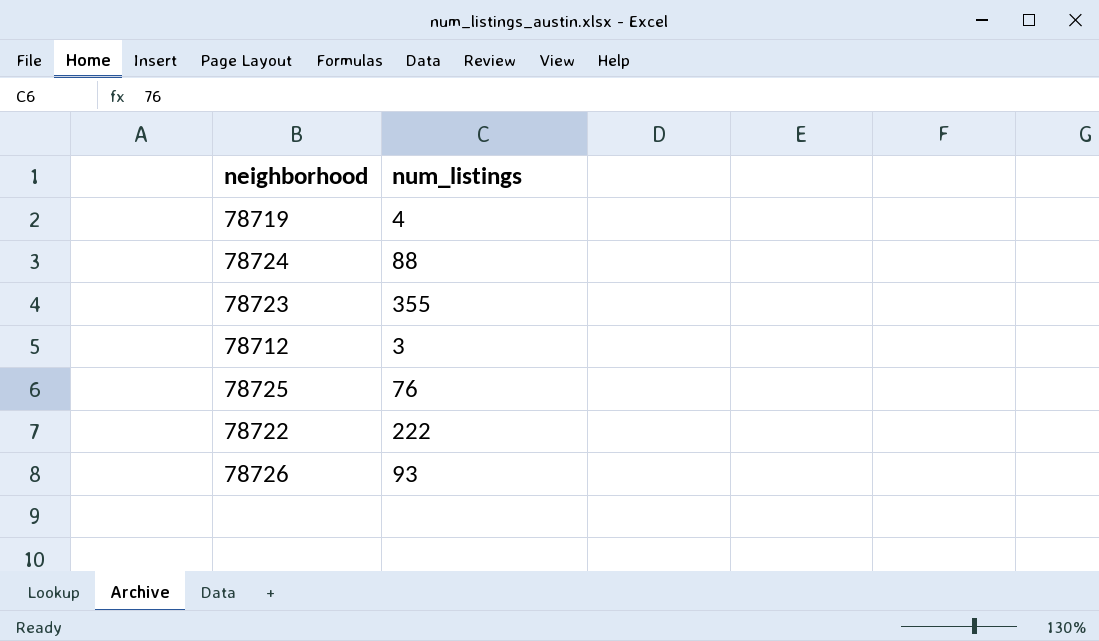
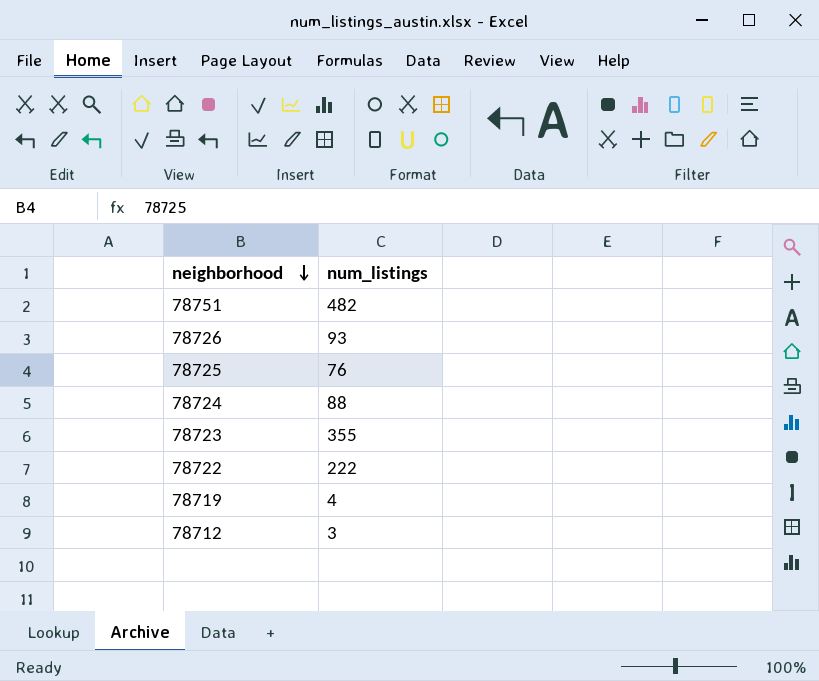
row order: none -> neighborhood descending
row 78751: none -> 482

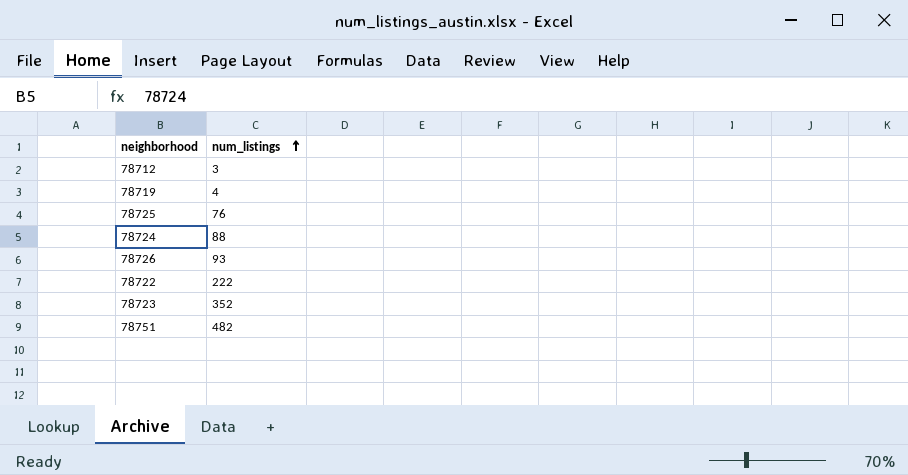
row order: neighborhood descending -> num_listings ascending
78723 | num_listings: 355 -> 352

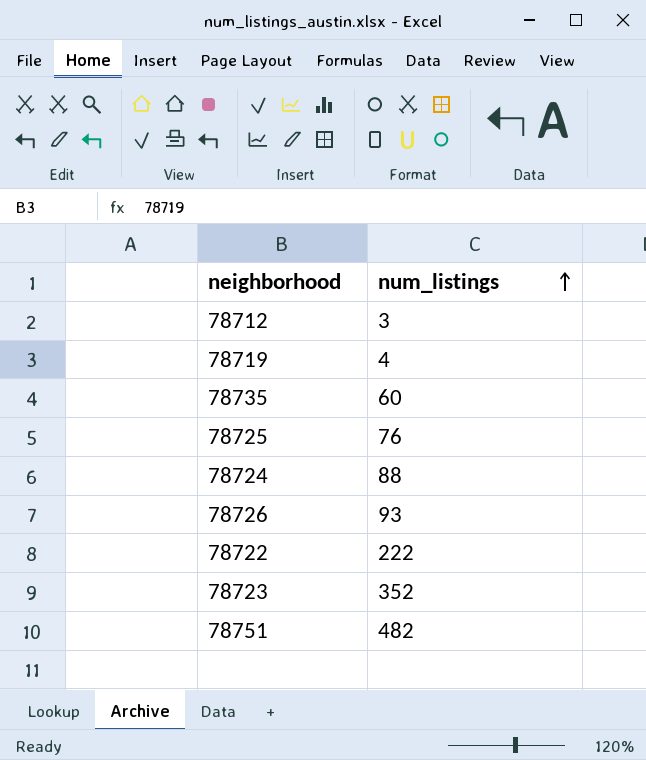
row 78735: none -> 60

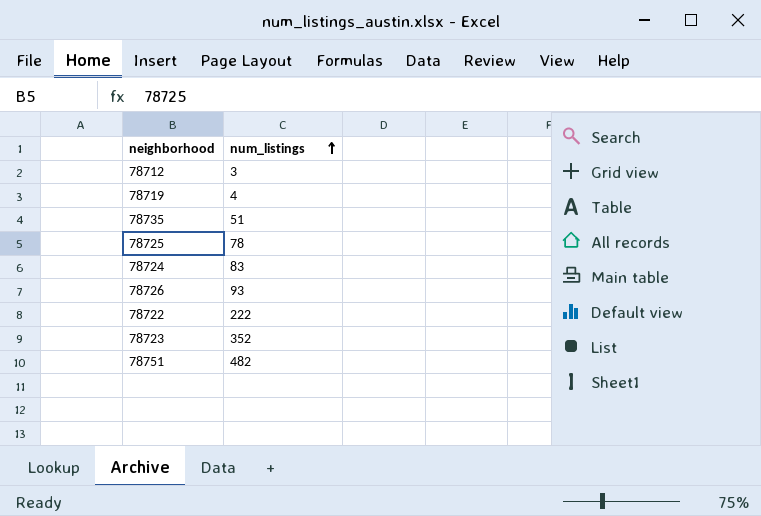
78735 | num_listings: 60 -> 51
78725 | num_listings: 76 -> 78
78724 | num_listings: 88 -> 83

